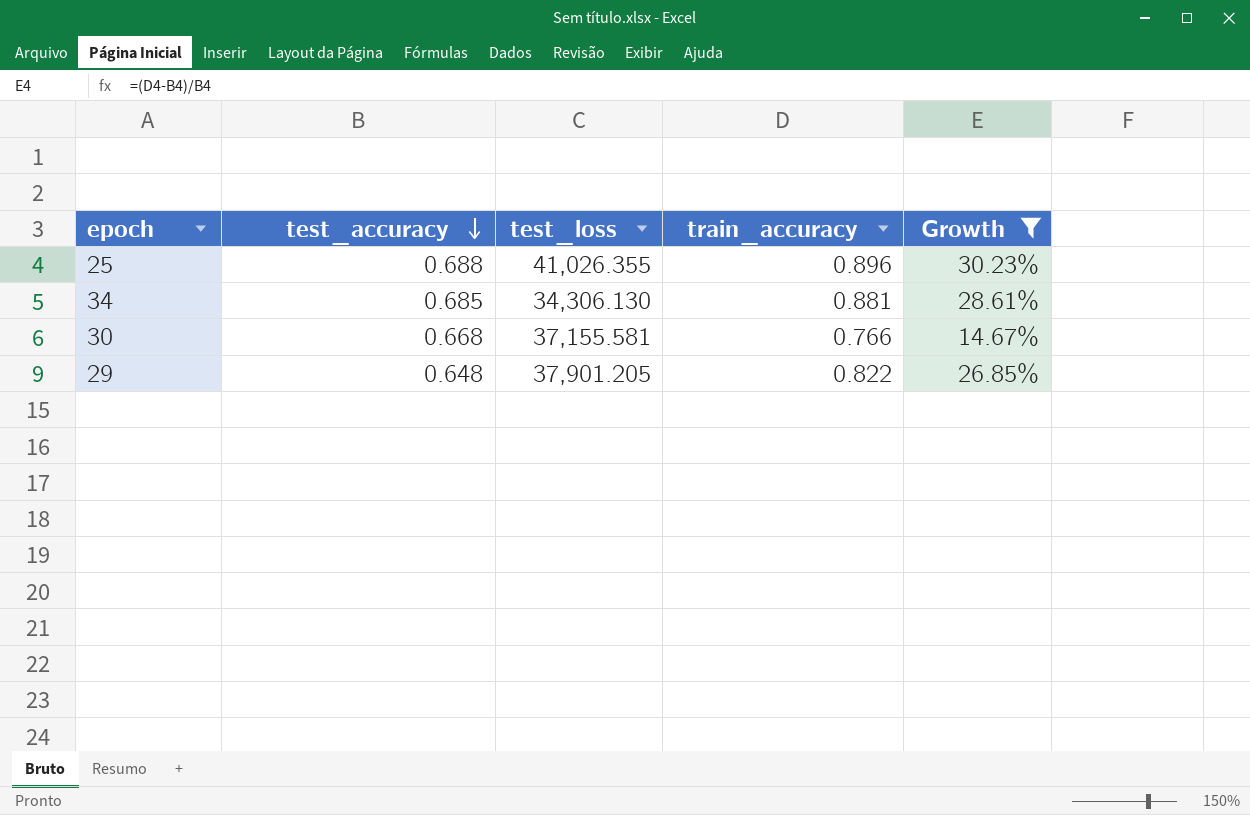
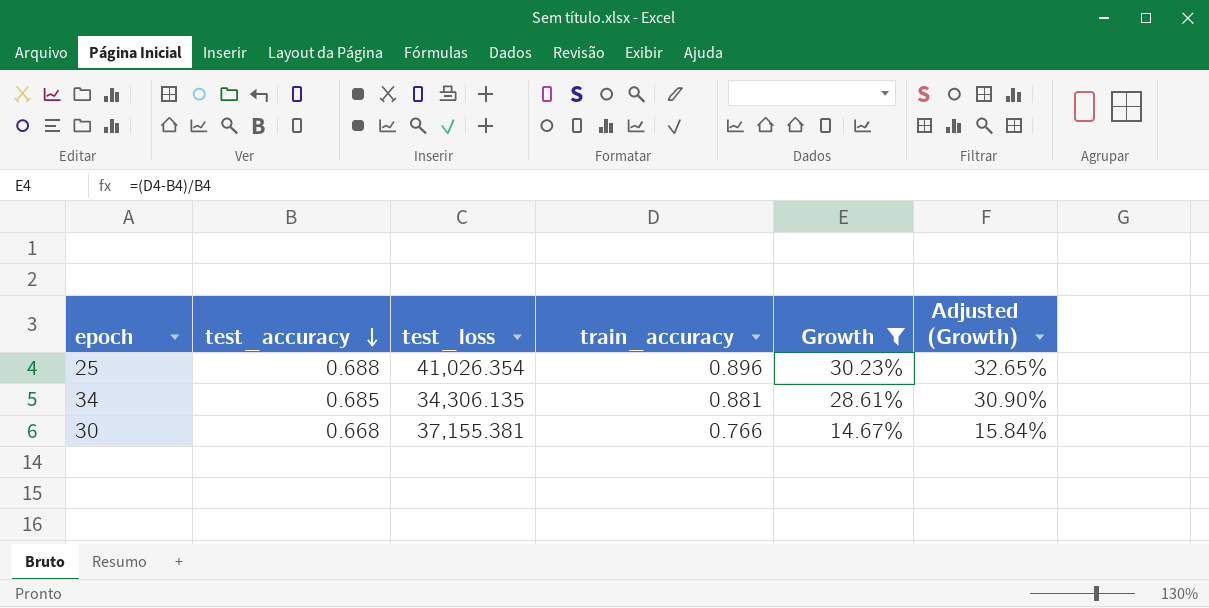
column Adjusted (Growth) | formula: none -> [Growth] * 1.08
row 29: 0.648 | 37,901.205 | 0.822 | 26.85% -> none
25 | test_loss: 41,026.355 -> 41,026.354
34 | test_loss: 34,306.130 -> 34,306.135
30 | test_loss: 37,155.581 -> 37,155.381

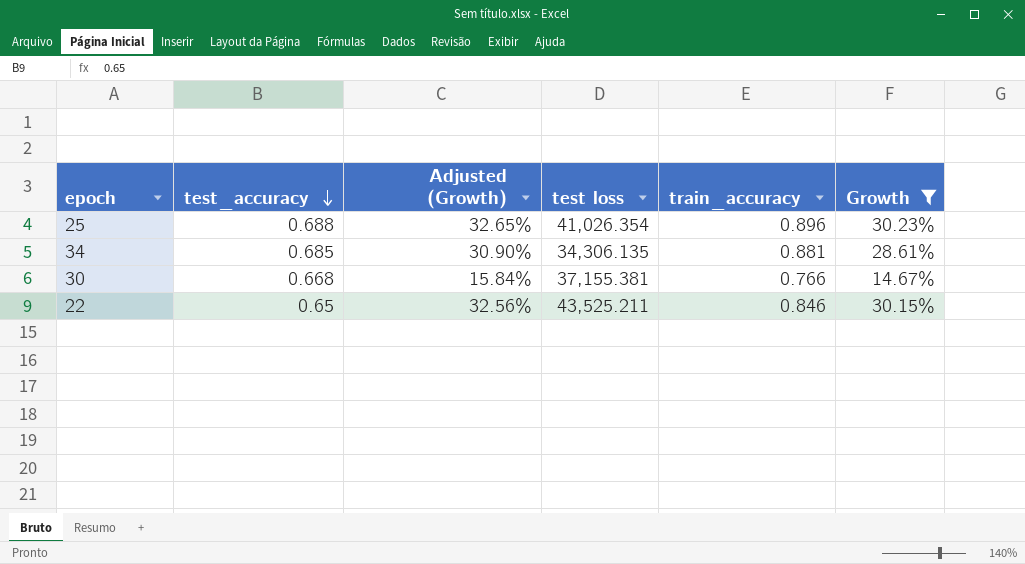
column Adjusted (Growth) | position: 6 -> 3
column name: test_loss -> test loss
row 22: none -> 0.65 | 32.56% | 43,525.211 | 0.846 | 30.15%

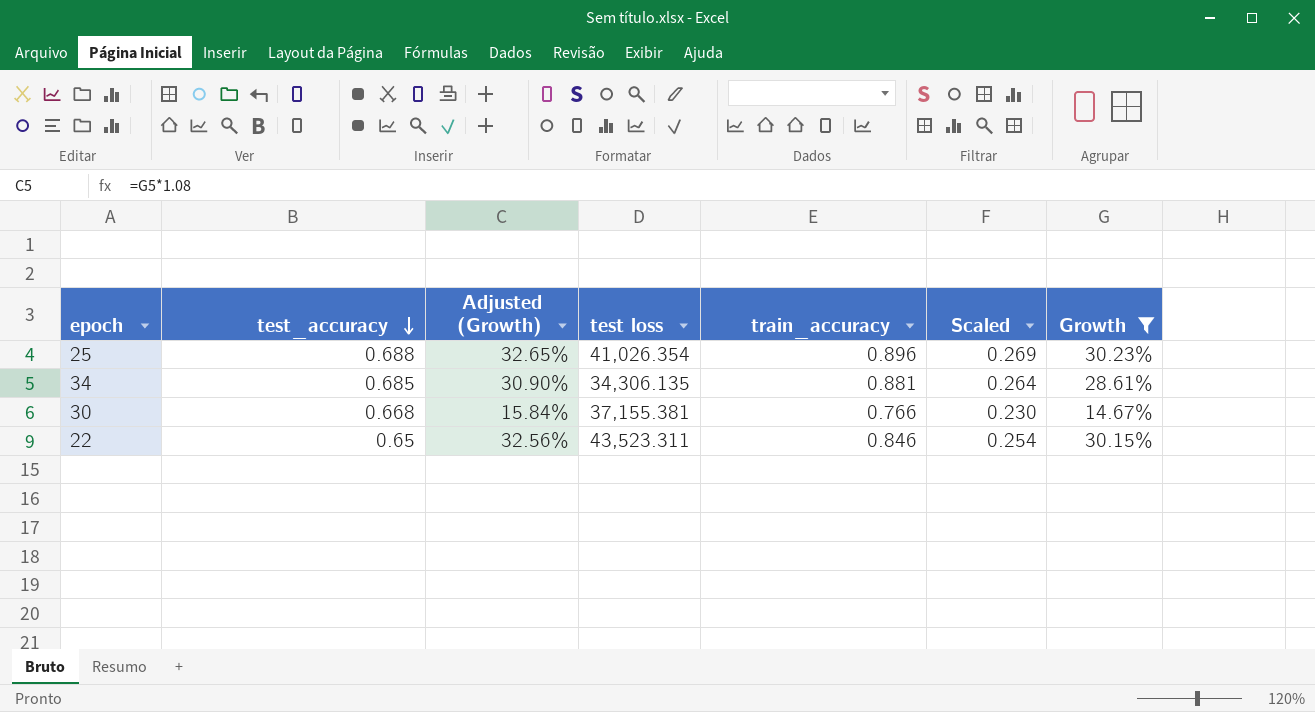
column Scaled | formula: none -> [train_accuracy] * 0.3
22 | test loss: 43,525.211 -> 43,523.311

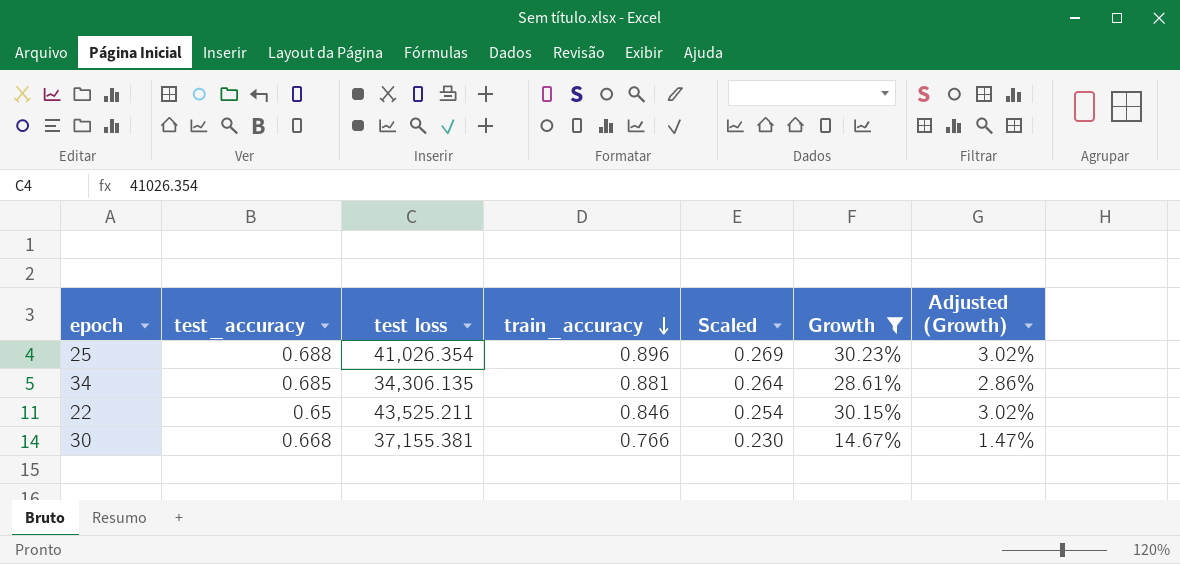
row order: test_accuracy descending -> train_accuracy descending
column Adjusted (Growth) | formula: [Growth] * 1.08 -> [Growth] * 0.1
column Adjusted (Growth) | position: 3 -> 7
22 | test loss: 43,523.311 -> 43,525.211

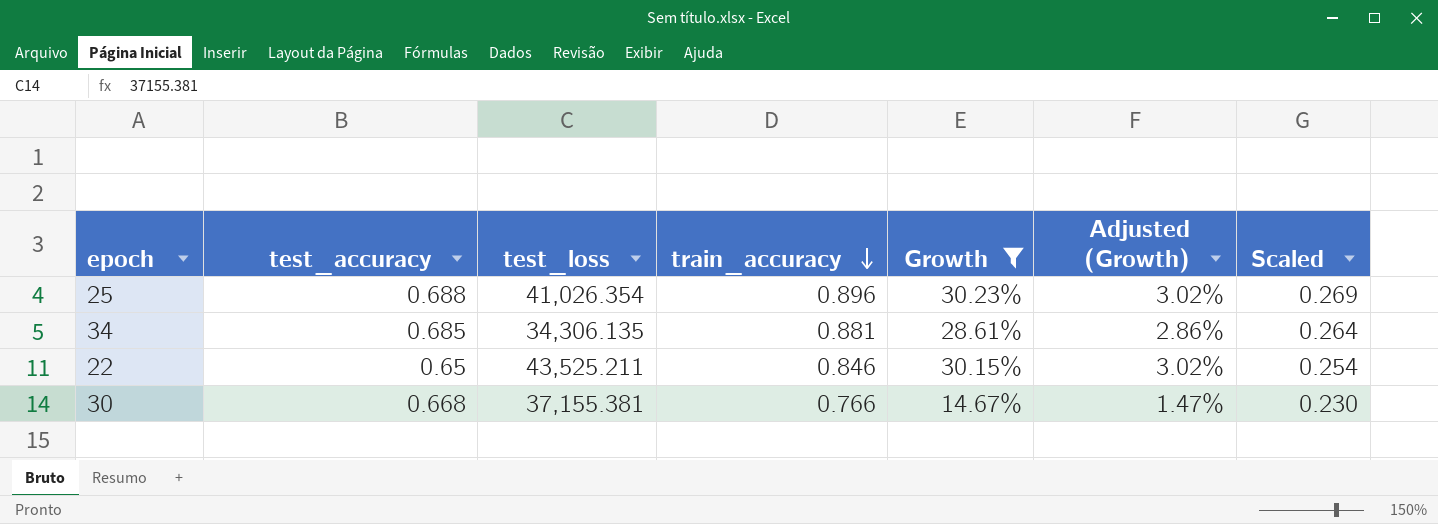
column name: test loss -> test_loss
column Scaled | position: 5 -> 7

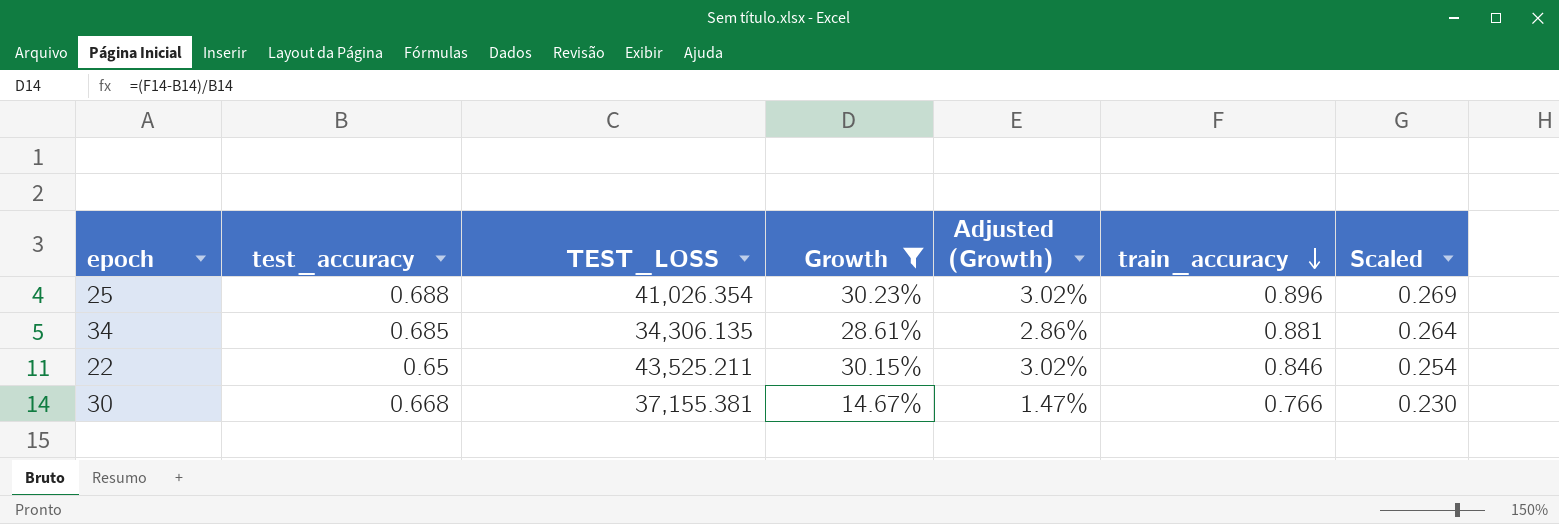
column name: test_loss -> TEST_LOSS
column train_accuracy | position: 4 -> 6

